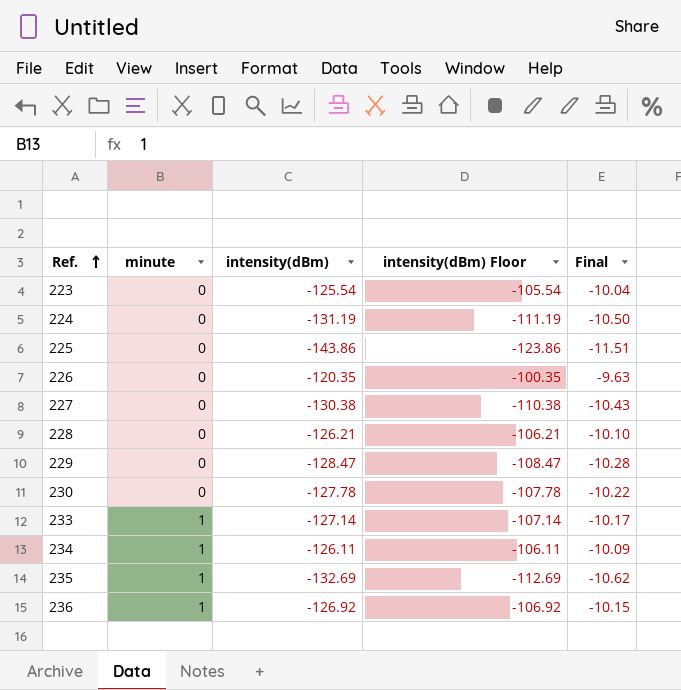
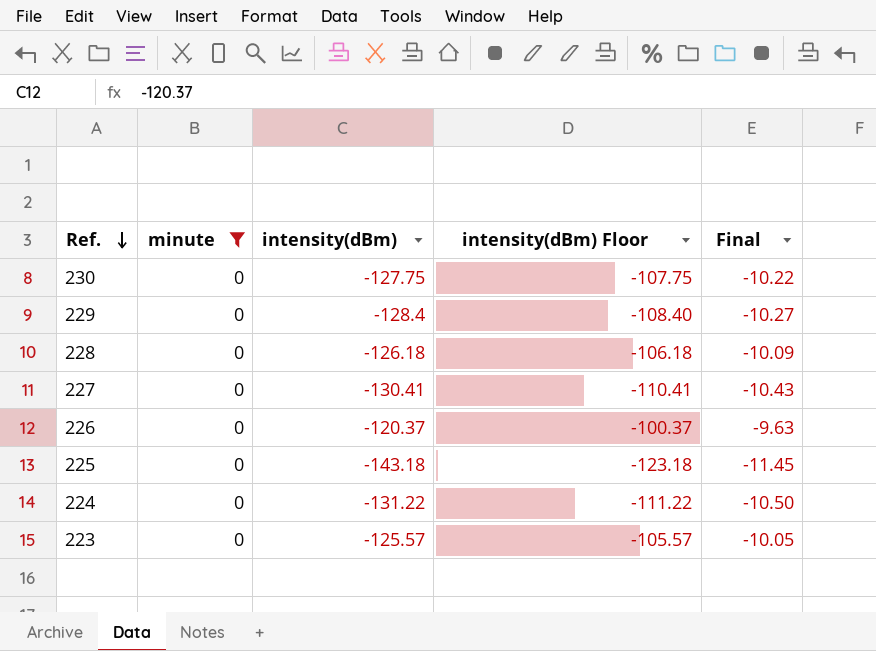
filter: none -> minute = 0
row order: Ref. ascending -> Ref. descending
230 | intensity(dBm): -127.78 -> -127.75
230 | intensity(dBm) Floor: -107.78 -> -107.75
229 | intensity(dBm): -128.47 -> -128.4
229 | intensity(dBm) Floor: -108.47 -> -108.40
229 | Final: -10.28 -> -10.27
228 | intensity(dBm): -126.21 -> -126.18
228 | intensity(dBm) Floor: -106.21 -> -106.18
228 | Final: -10.10 -> -10.09
227 | intensity(dBm): -130.38 -> -130.41
227 | intensity(dBm) Floor: -110.38 -> -110.41
226 | intensity(dBm): -120.35 -> -120.37
226 | intensity(dBm) Floor: -100.35 -> -100.37
225 | intensity(dBm): -143.86 -> -143.18
225 | intensity(dBm) Floor: -123.86 -> -123.18
225 | Final: -11.51 -> -11.45
224 | intensity(dBm): -131.19 -> -131.22
224 | intensity(dBm) Floor: -111.19 -> -111.22
223 | intensity(dBm): -125.54 -> -125.57
223 | intensity(dBm) Floor: -105.54 -> -105.57
223 | Final: -10.04 -> -10.05

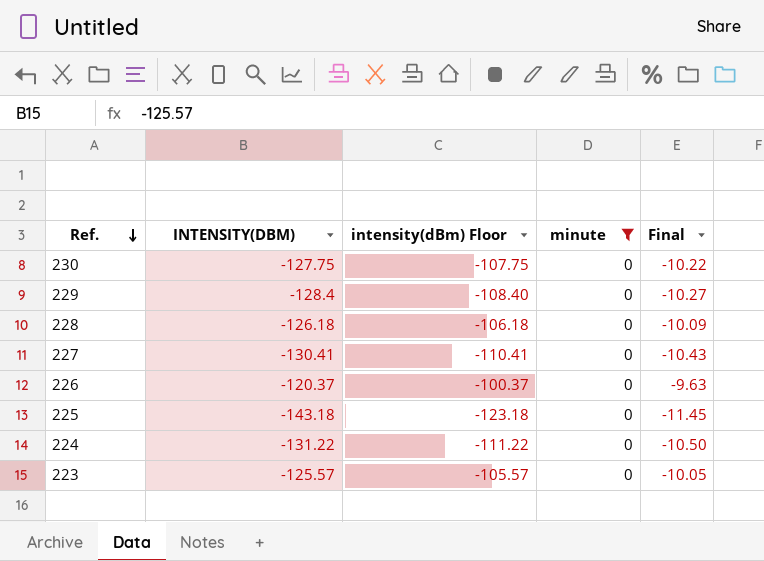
column name: intensity(dBm) -> INTENSITY(DBM)
column minute | position: 2 -> 4

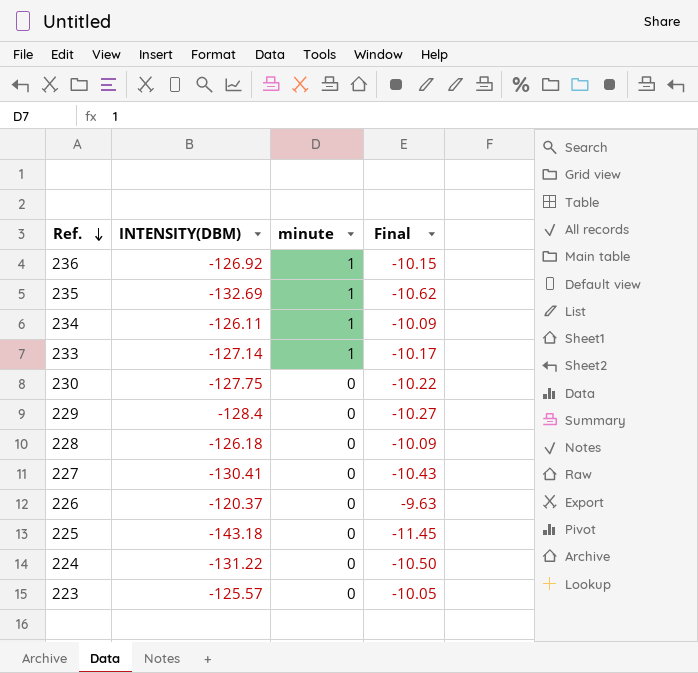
filter: minute = 0 -> none
column intensity(dBm) Floor | formula: [INTENSITY(DBM)] + 20 -> none

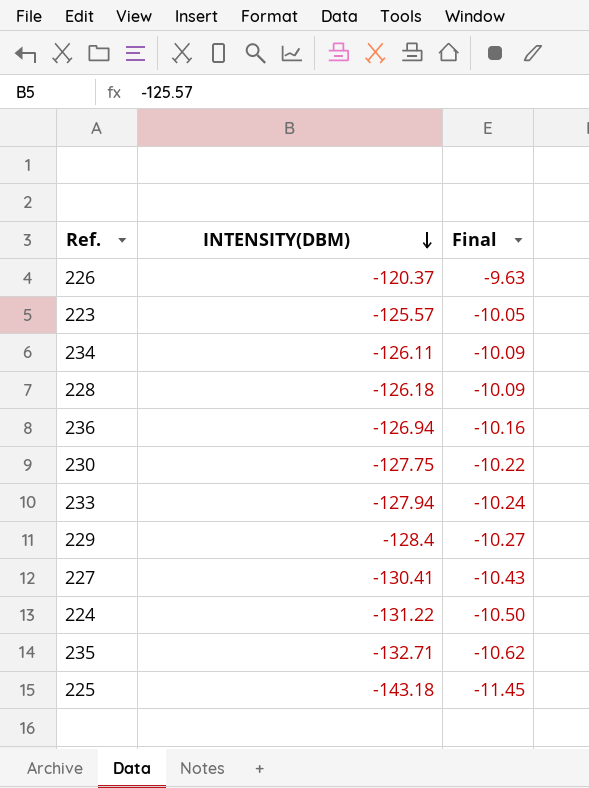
row order: Ref. descending -> INTENSITY(DBM) descending
column minute | position: 3 -> none
236 | INTENSITY(DBM): -126.92 -> -126.94
236 | Final: -10.15 -> -10.16
233 | INTENSITY(DBM): -127.14 -> -127.94
233 | Final: -10.17 -> -10.24
235 | INTENSITY(DBM): -132.69 -> -132.71

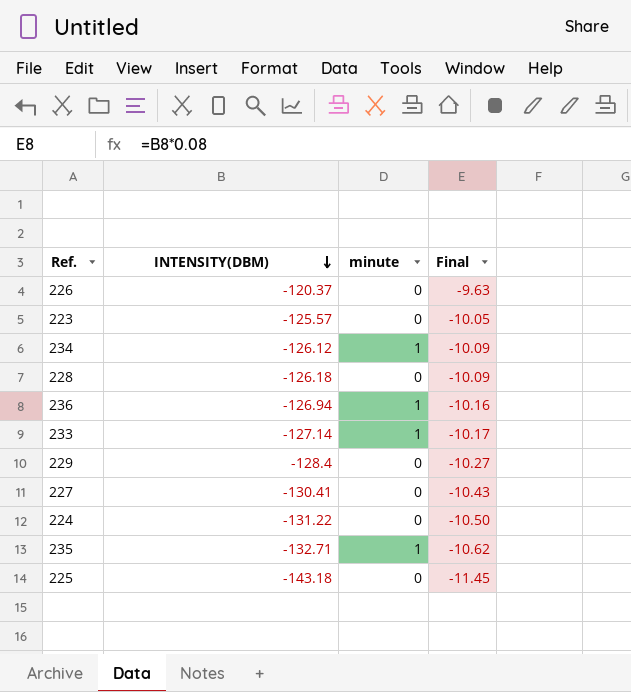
column minute | position: none -> 3
row 230: -127.75 | -10.22 -> none
234 | INTENSITY(DBM): -126.11 -> -126.12
233 | INTENSITY(DBM): -127.94 -> -127.14
233 | Final: -10.24 -> -10.17

